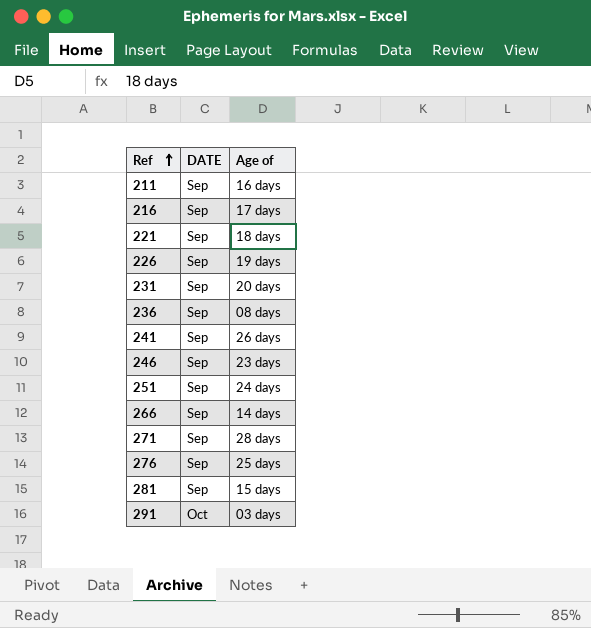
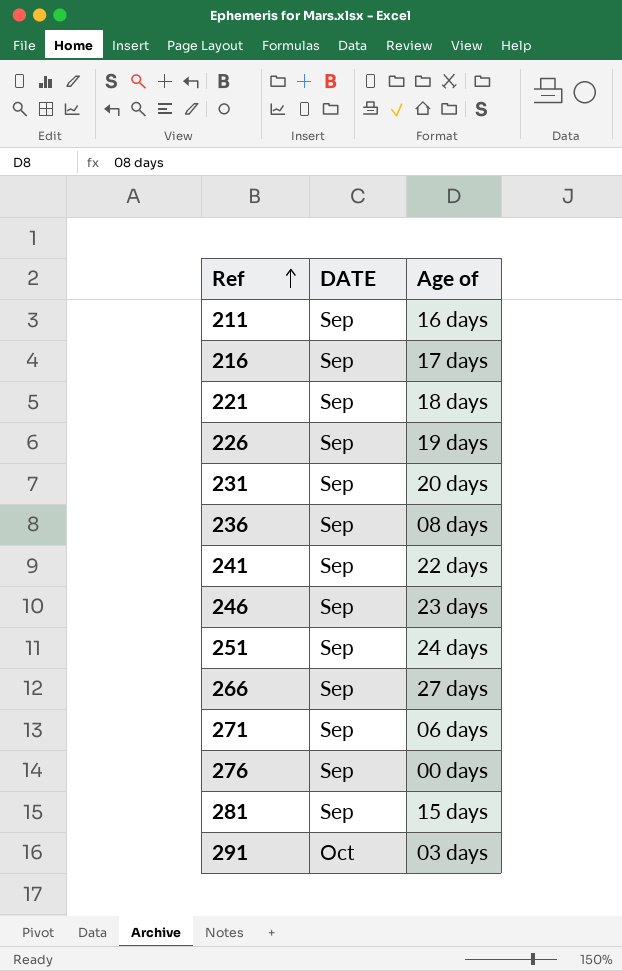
241 | Age of: 26 days -> 22 days
266 | Age of: 14 days -> 27 days
271 | Age of: 28 days -> 06 days
276 | Age of: 25 days -> 00 days

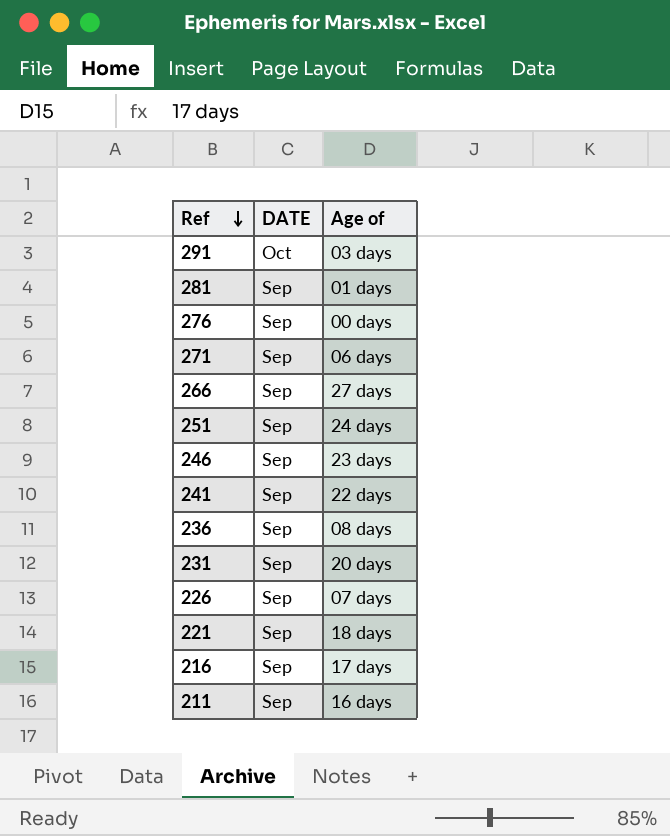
row order: Ref ascending -> Ref descending
281 | Age of: 15 days -> 01 days
226 | Age of: 19 days -> 07 days

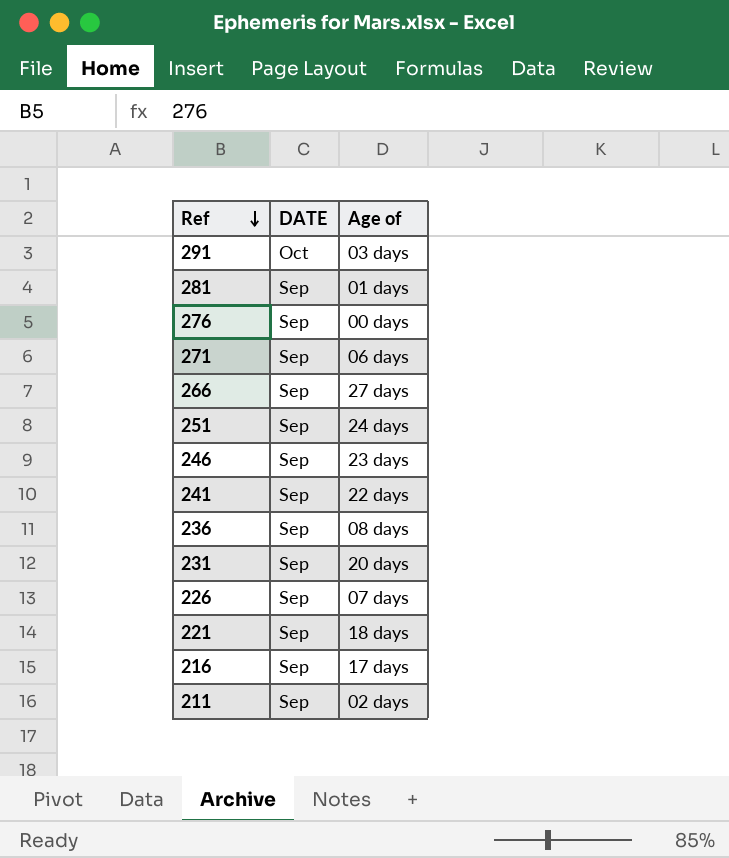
211 | Age of: 16 days -> 02 days

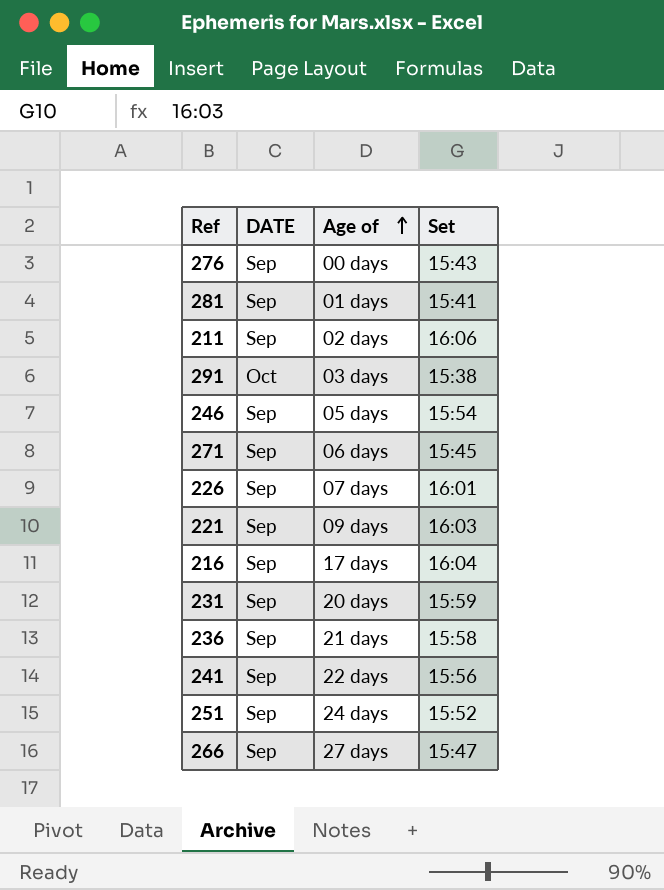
row order: Ref descending -> Age of ascending
column Set | position: none -> 4
246 | Age of: 23 days -> 05 days
221 | Age of: 18 days -> 09 days
236 | Age of: 08 days -> 21 days

